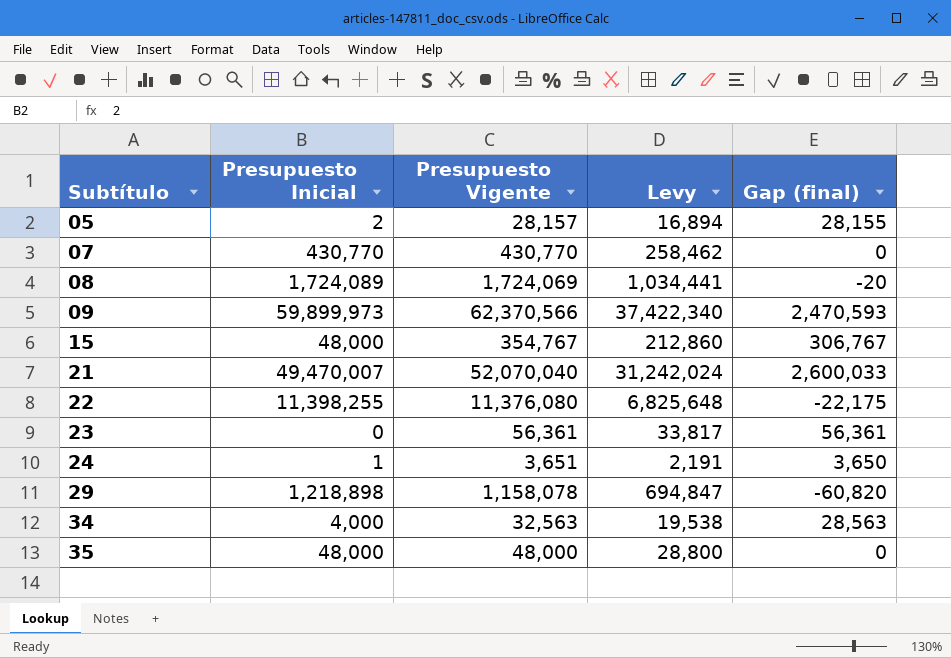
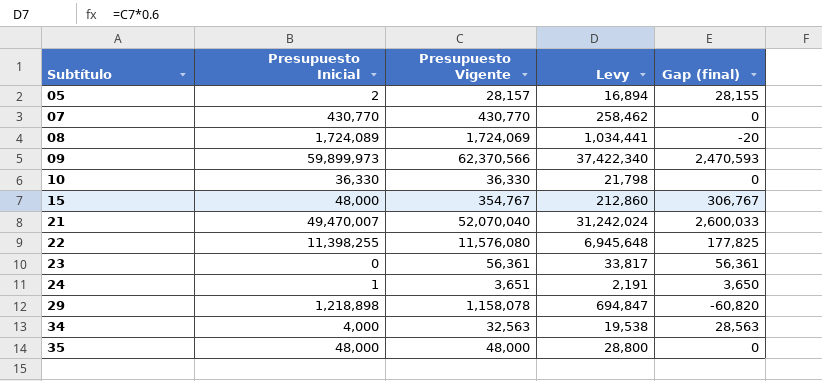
row 10: none -> 36,330 | 36,330 | 21,798 | 0
22 | Presupuesto Vigente: 11,376,080 -> 11,576,080
22 | Levy: 6,825,648 -> 6,945,648
22 | Gap (final): -22,175 -> 177,825

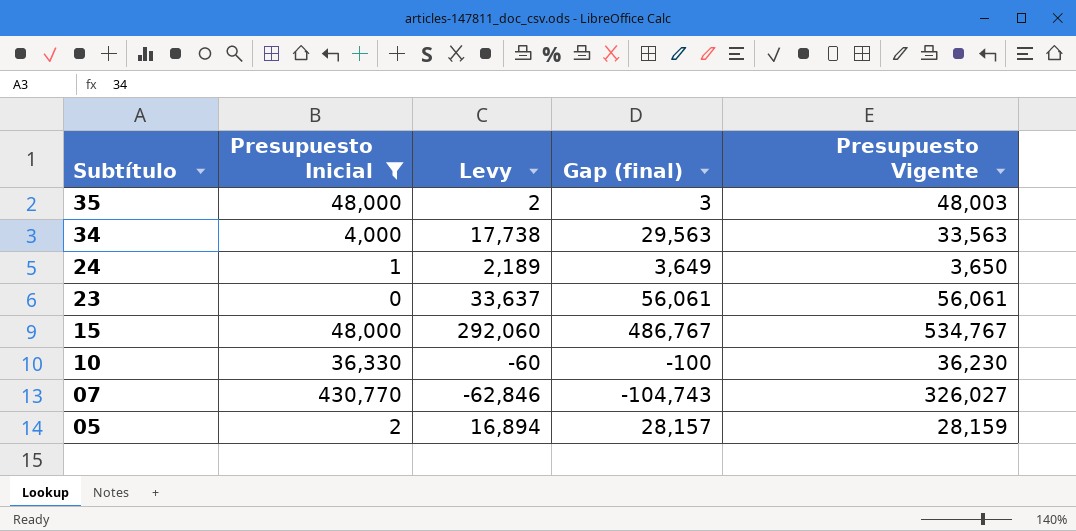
filter: none -> Presupuesto Inicial <= 430,770
row order: Subtítulo ascending -> Subtítulo descending
column Levy | formula: [Presupuesto Vigente] * 0.6 -> [Gap (final)] * 0.6
column Presupuesto Vigente | position: 3 -> 5
35 | Gap (final): 0 -> 3
35 | Presupuesto Vigente: 48,000 -> 48,003
34 | Gap (final): 28,563 -> 29,563
34 | Presupuesto Vigente: 32,563 -> 33,563
24 | Gap (final): 3,650 -> 3,649
24 | Presupuesto Vigente: 3,651 -> 3,650
23 | Gap (final): 56,361 -> 56,061
23 | Presupuesto Vigente: 56,361 -> 56,061
15 | Gap (final): 306,767 -> 486,767
15 | Presupuesto Vigente: 354,767 -> 534,767
10 | Gap (final): 0 -> -100
10 | Presupuesto Vigente: 36,330 -> 36,230
07 | Gap (final): 0 -> -104,743
07 | Presupuesto Vigente: 430,770 -> 326,027
05 | Gap (final): 28,155 -> 28,157
05 | Presupuesto Vigente: 28,157 -> 28,159

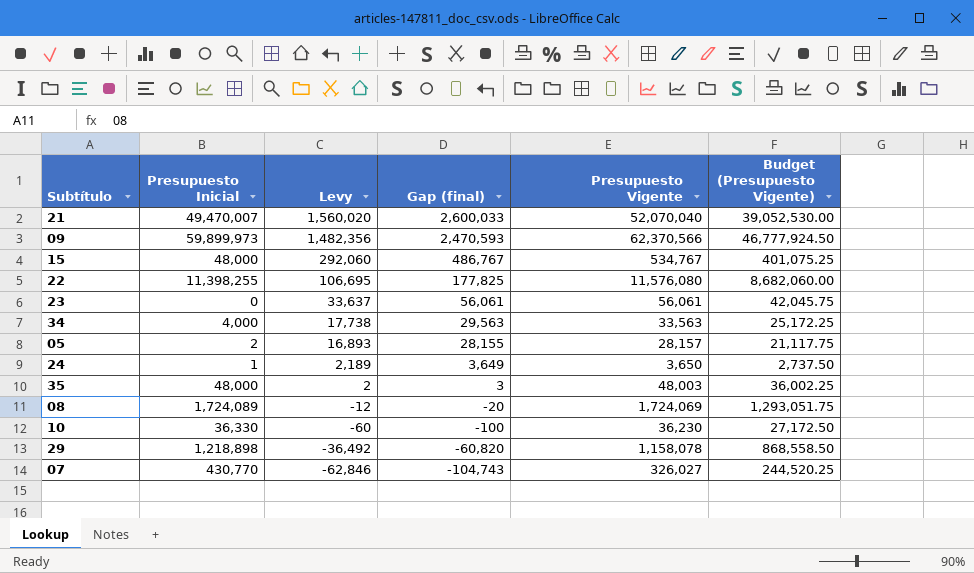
filter: Presupuesto Inicial <= 430,770 -> none
row order: Subtítulo descending -> Levy descending
column Budget (Presupuesto Vigente) | formula: none -> [Presupuesto Vigente] * 0.75
05 | Levy: 16,894 -> 16,893
05 | Gap (final): 28,157 -> 28,155
05 | Presupuesto Vigente: 28,159 -> 28,157

